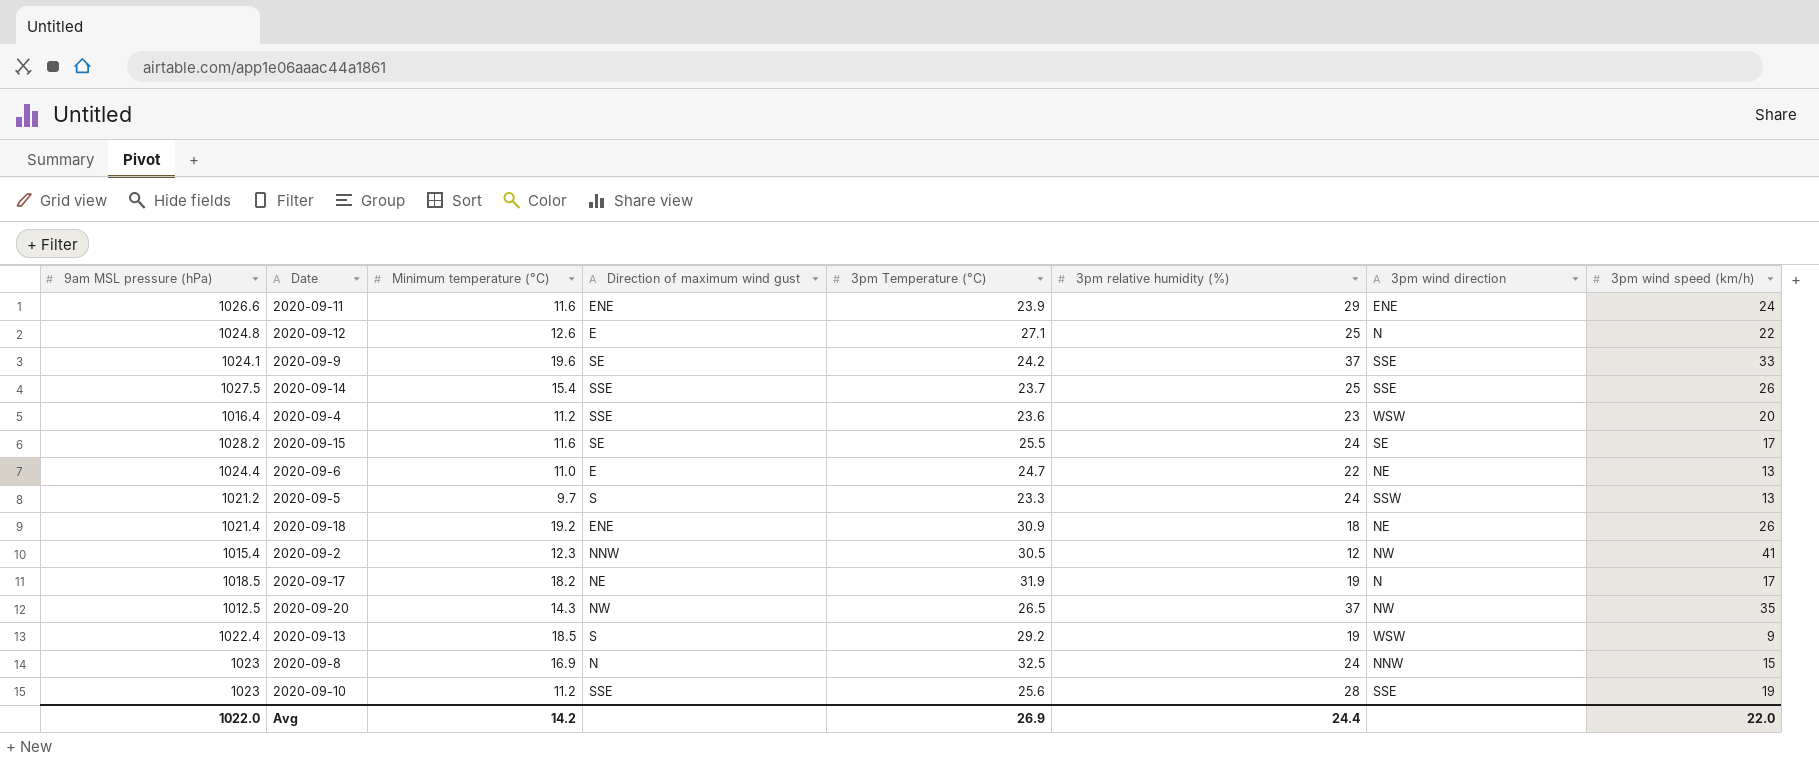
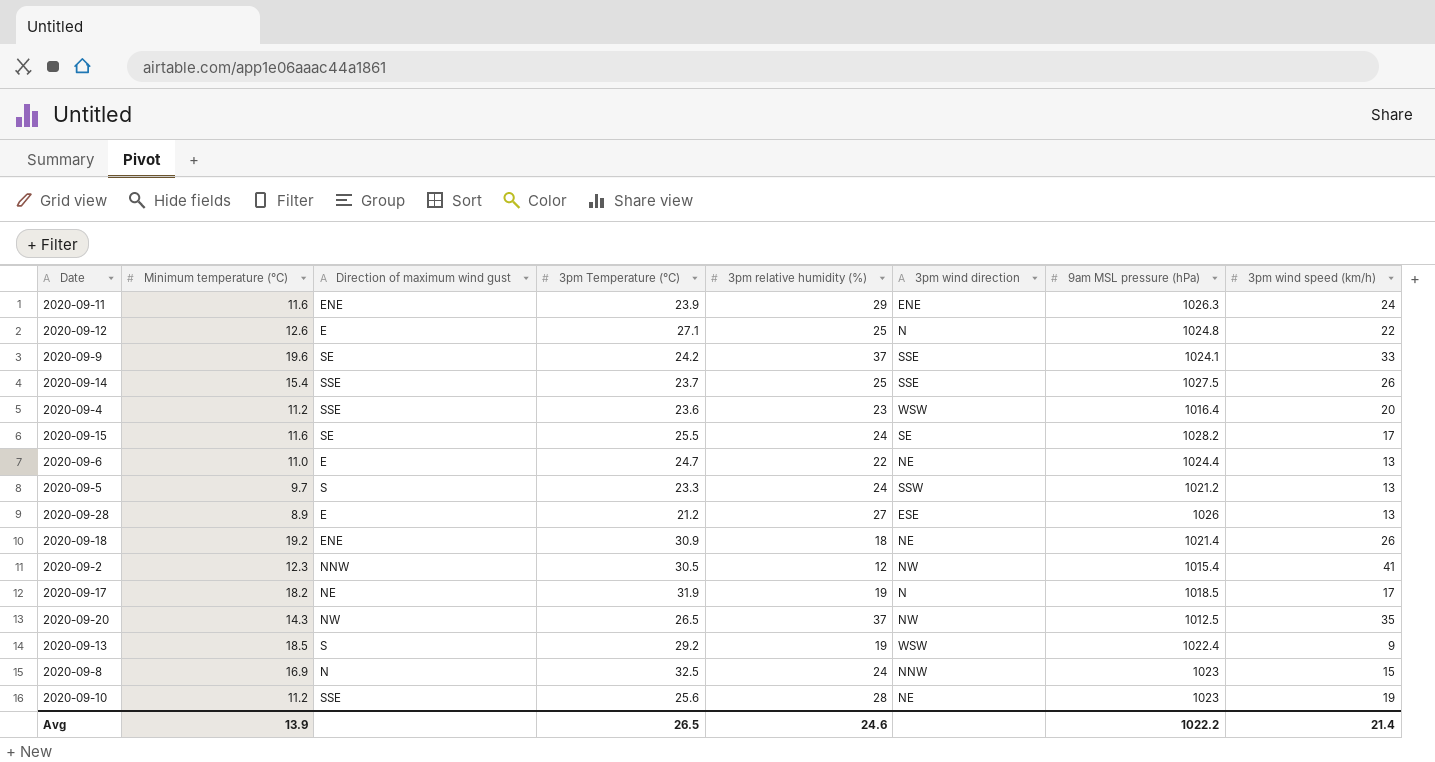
column 9am MSL pressure (hPa) | position: 1 -> 7
2020-09-11 | 9am MSL pressure (hPa): 1026.6 -> 1026.3
row 2020-09-28: none -> 8.9 | E | 21.2 | 27 | ESE | 1026 | 13
2020-09-10 | 3pm wind direction: SSE -> NE
Avg | Minimum temperature (°C): 14.2 -> 13.9
Avg | 3pm Temperature (°C): 26.9 -> 26.5
Avg | 3pm relative humidity (%): 24.4 -> 24.6
Avg | 9am MSL pressure (hPa): 1022.0 -> 1022.2
Avg | 3pm wind speed (km/h): 22.0 -> 21.4

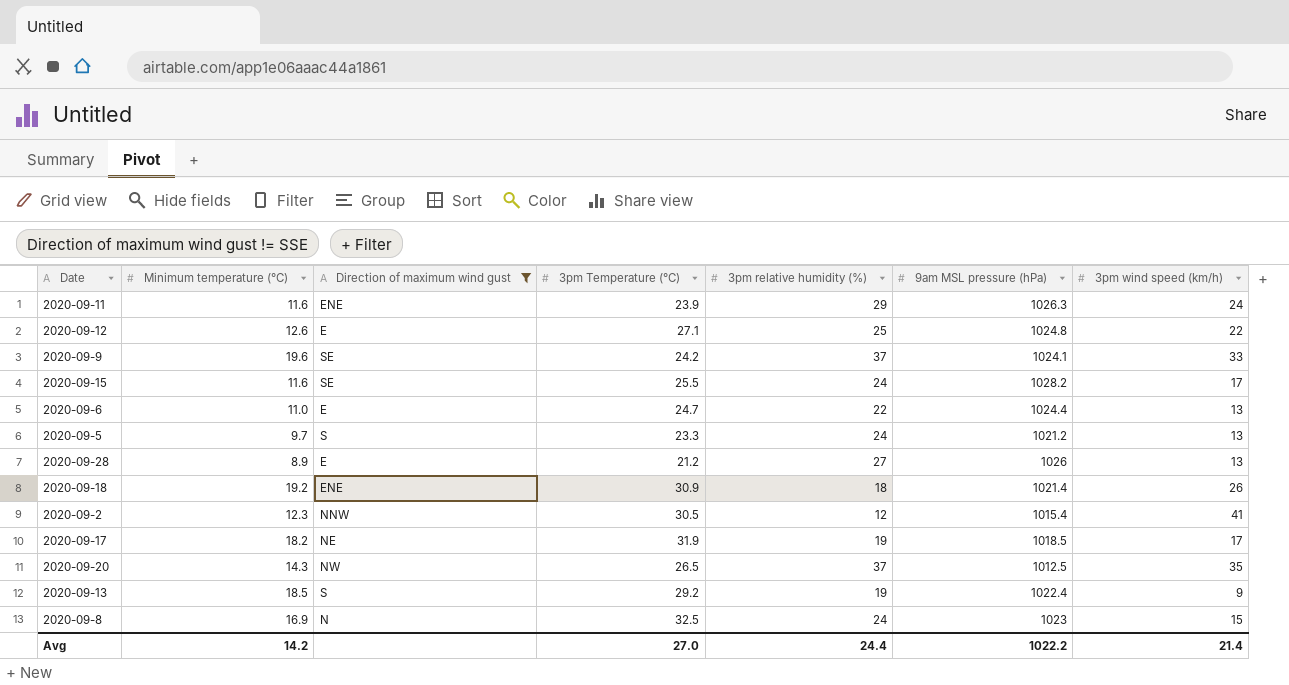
filter: none -> Direction of maximum wind gust != SSE
column 3pm wind direction | position: 6 -> none
Avg | Minimum temperature (°C): 13.9 -> 14.2
Avg | 3pm Temperature (°C): 26.5 -> 27.0
Avg | 3pm relative humidity (%): 24.6 -> 24.4

